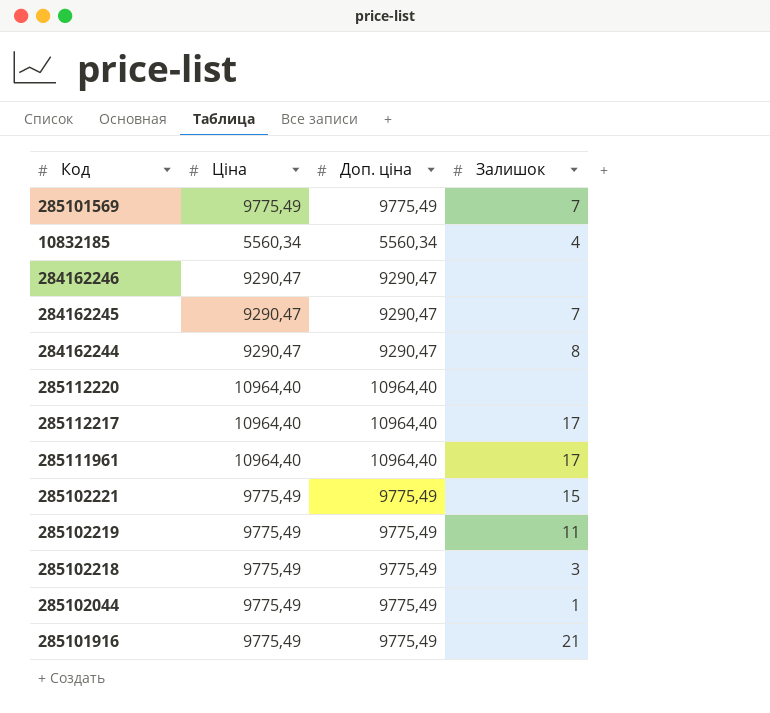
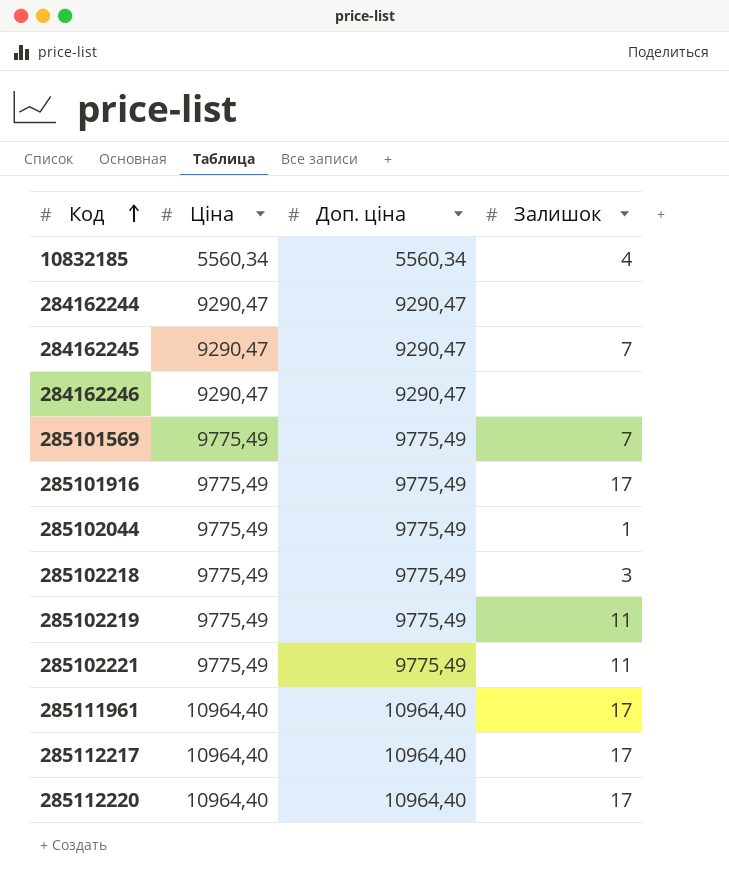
row order: none -> Код ascending
284162244 | Залишок: 8 -> none
285101916 | Залишок: 21 -> 17
285102221 | Залишок: 15 -> 11
285112220 | Залишок: none -> 17

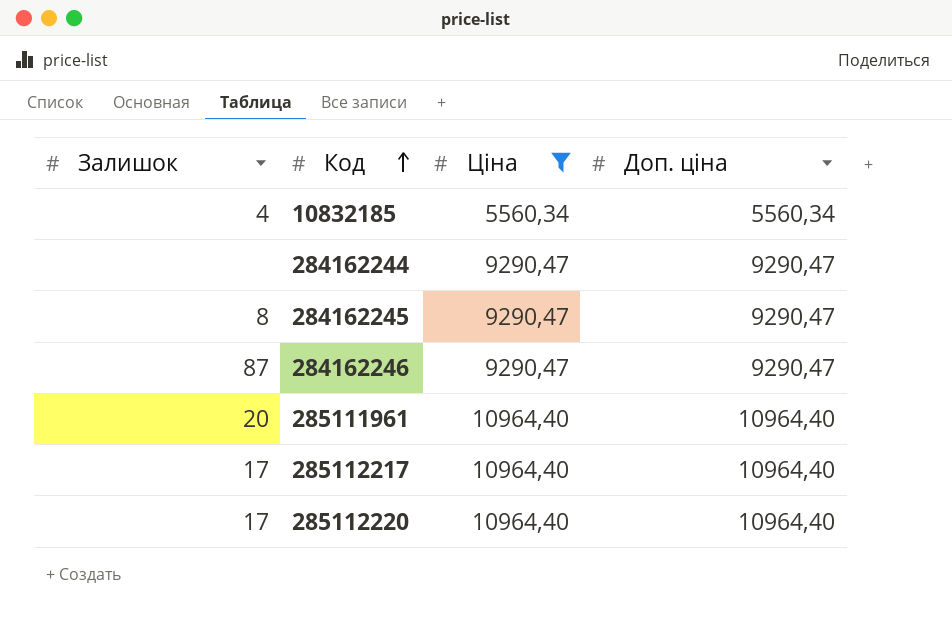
filter: none -> Ціна != 9775,49
column Залишок | position: 4 -> 1
284162245 | Залишок: 7 -> 8
284162246 | Залишок: none -> 87
285111961 | Залишок: 17 -> 20

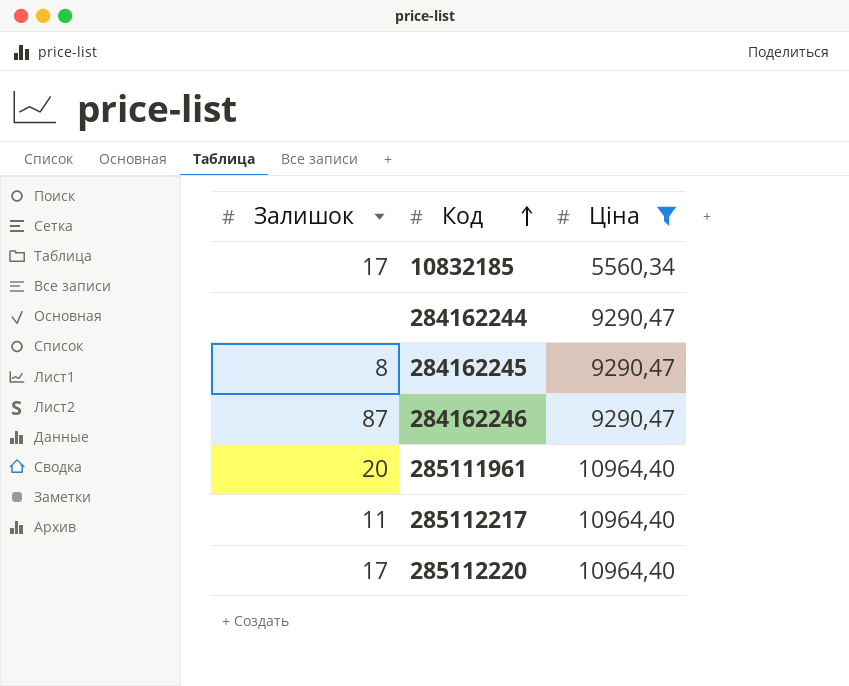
column Доп. ціна | position: 4 -> none
10832185 | Залишок: 4 -> 17
285112217 | Залишок: 17 -> 11

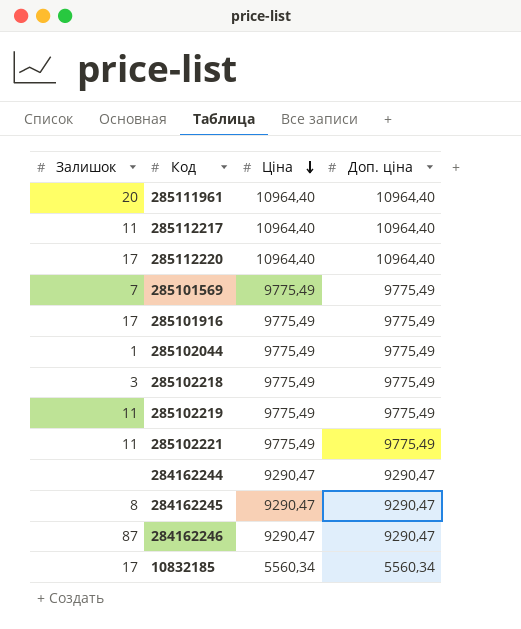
filter: Ціна != 9775,49 -> none
row order: Код ascending -> Ціна descending
column Доп. ціна | position: none -> 4

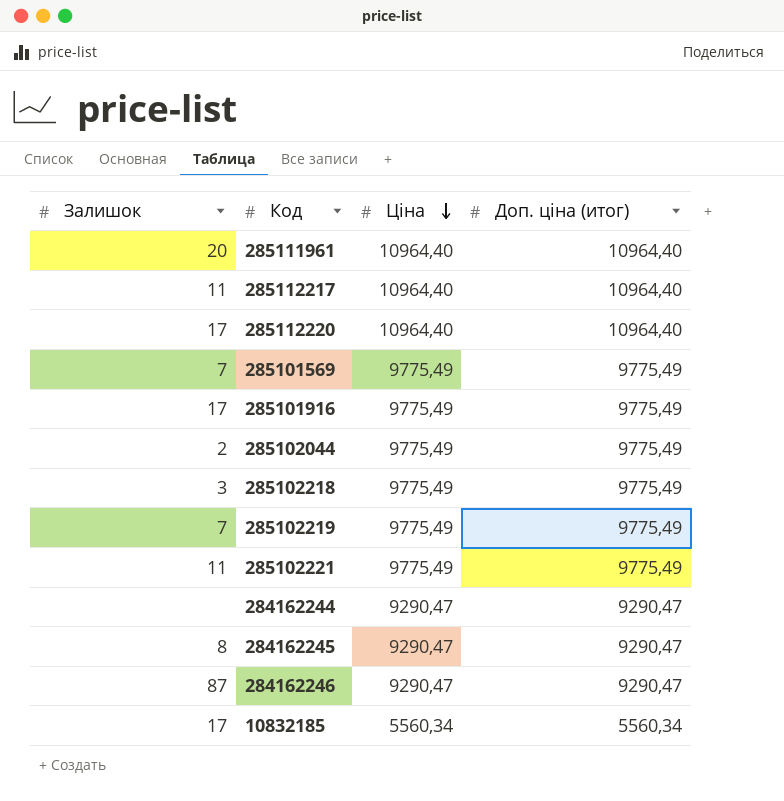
column name: Доп. ціна -> Доп. ціна (итог)
285102044 | Залишок: 1 -> 2
285102219 | Залишок: 11 -> 7

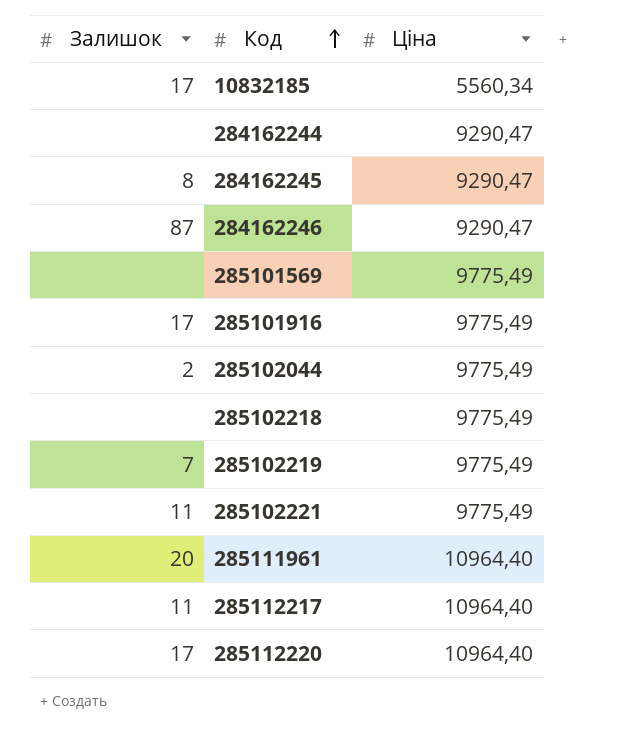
row order: Ціна descending -> Код ascending
column Доп. ціна (итог) | position: 4 -> none
285101569 | Залишок: 7 -> none
285102218 | Залишок: 3 -> none

